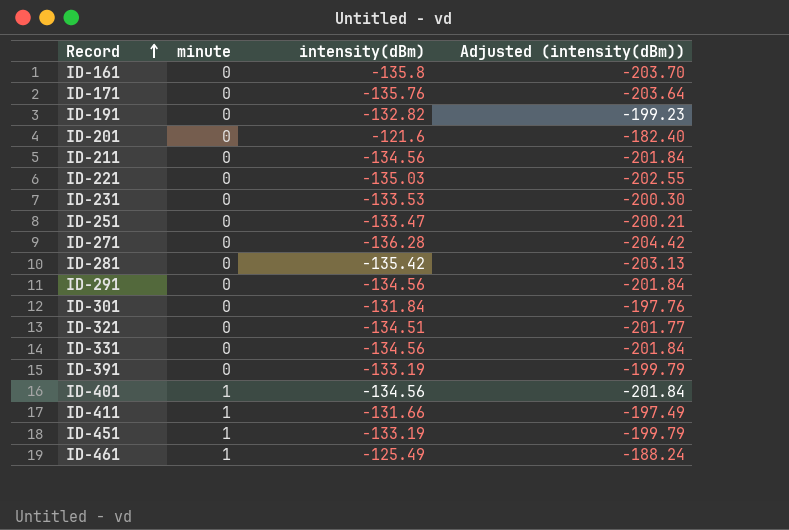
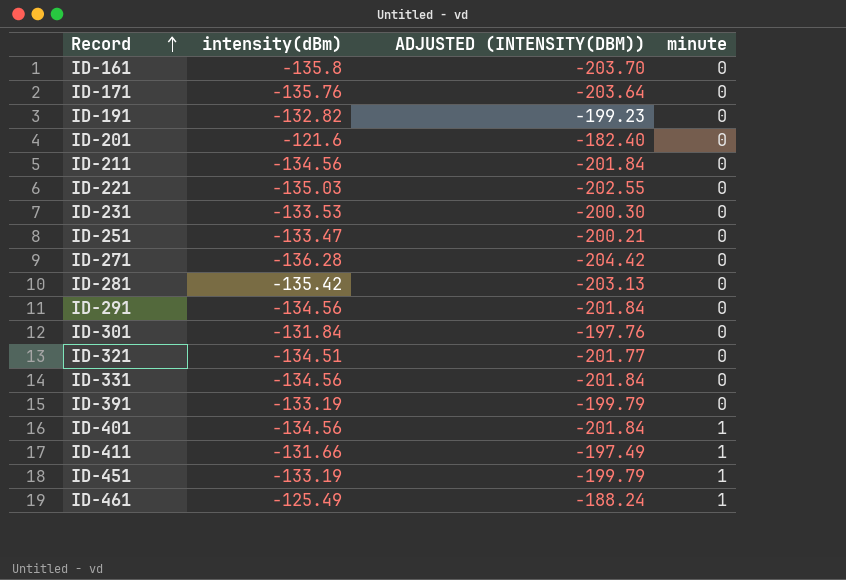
column name: Adjusted (intensity(dBm)) -> ADJUSTED (INTENSITY(DBM))
column minute | position: 2 -> 4

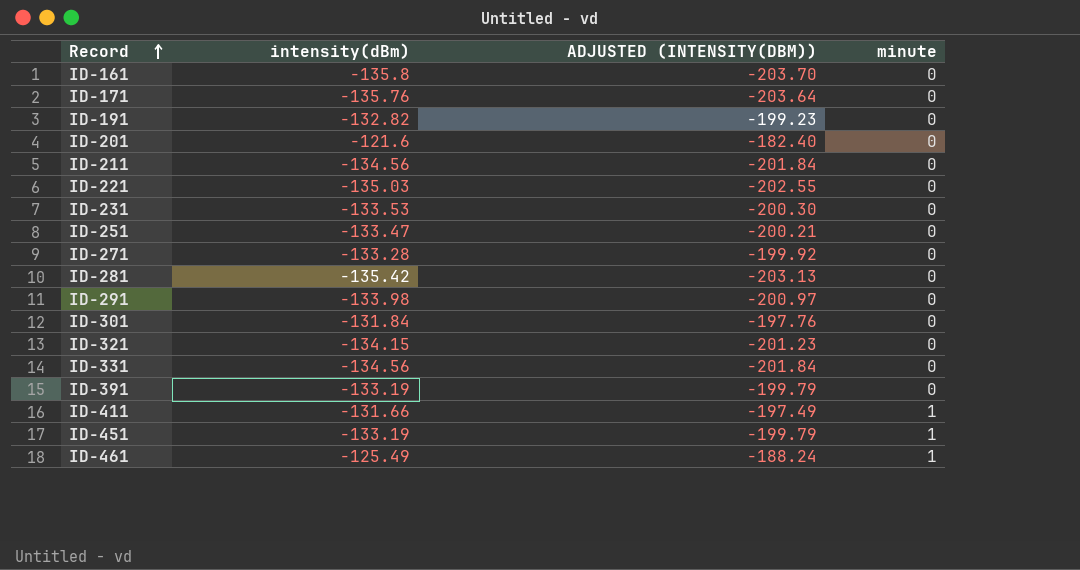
row ID-401: -134.56 | -201.84 | 1 -> none
ID-271 | intensity(dBm): -136.28 -> -133.28
ID-271 | ADJUSTED (INTENSITY(DBM)): -204.42 -> -199.92
ID-291 | intensity(dBm): -134.56 -> -133.98
ID-291 | ADJUSTED (INTENSITY(DBM)): -201.84 -> -200.97
ID-321 | intensity(dBm): -134.51 -> -134.15
ID-321 | ADJUSTED (INTENSITY(DBM)): -201.77 -> -201.23

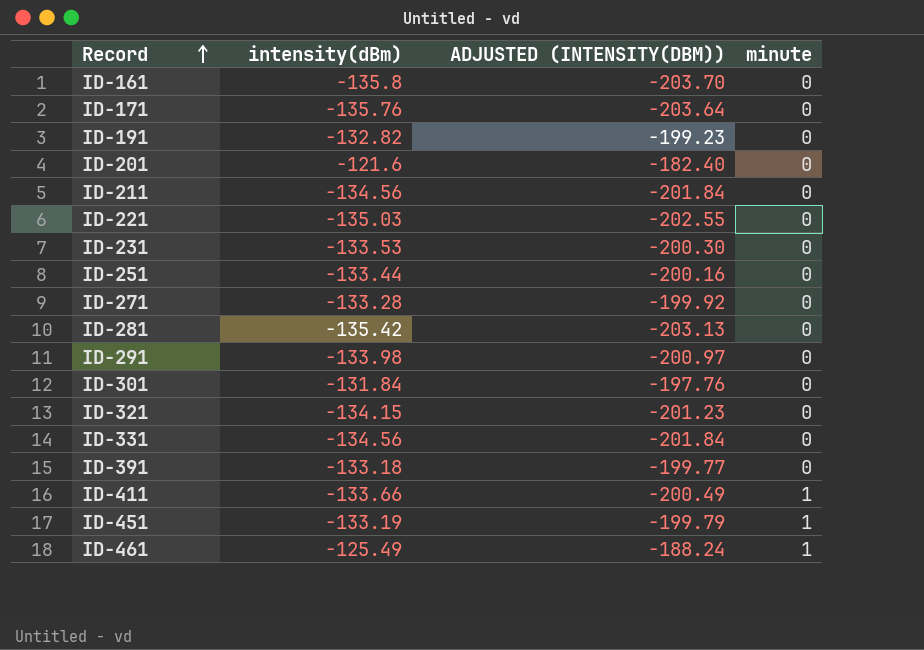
ID-251 | intensity(dBm): -133.47 -> -133.44
ID-251 | ADJUSTED (INTENSITY(DBM)): -200.21 -> -200.16
ID-391 | intensity(dBm): -133.19 -> -133.18
ID-391 | ADJUSTED (INTENSITY(DBM)): -199.79 -> -199.77
ID-411 | intensity(dBm): -131.66 -> -133.66
ID-411 | ADJUSTED (INTENSITY(DBM)): -197.49 -> -200.49

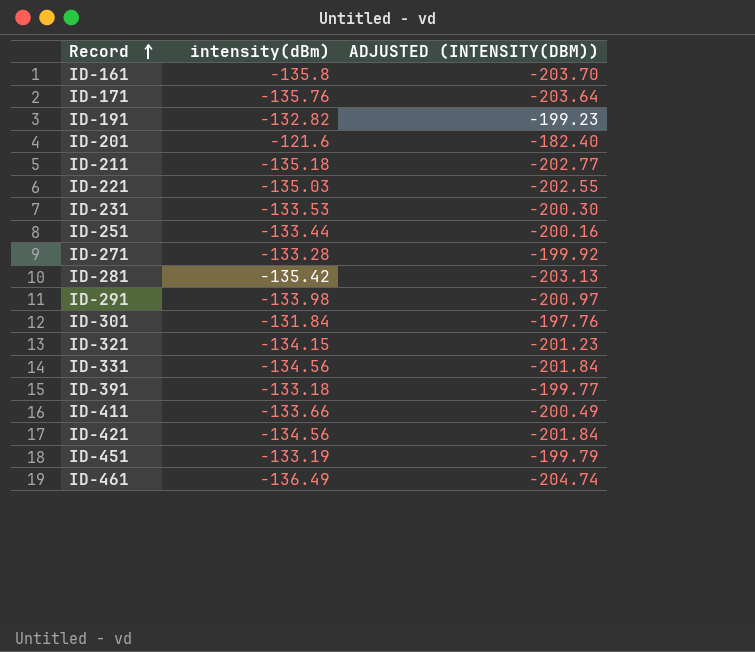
column minute | position: 4 -> none
ID-211 | intensity(dBm): -134.56 -> -135.18
ID-211 | ADJUSTED (INTENSITY(DBM)): -201.84 -> -202.77
row ID-421: none -> -134.56 | -201.84
ID-461 | intensity(dBm): -125.49 -> -136.49
ID-461 | ADJUSTED (INTENSITY(DBM)): -188.24 -> -204.74

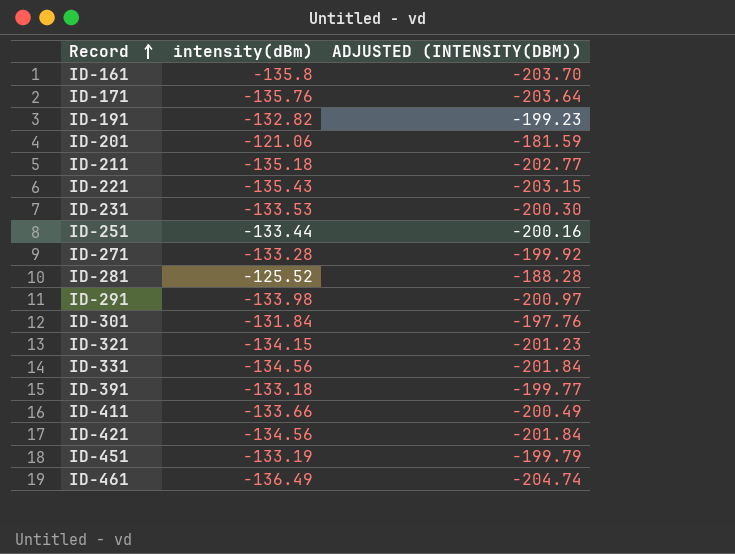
ID-201 | intensity(dBm): -121.6 -> -121.06
ID-201 | ADJUSTED (INTENSITY(DBM)): -182.40 -> -181.59
ID-221 | intensity(dBm): -135.03 -> -135.43
ID-221 | ADJUSTED (INTENSITY(DBM)): -202.55 -> -203.15
ID-281 | intensity(dBm): -135.42 -> -125.52
ID-281 | ADJUSTED (INTENSITY(DBM)): -203.13 -> -188.28

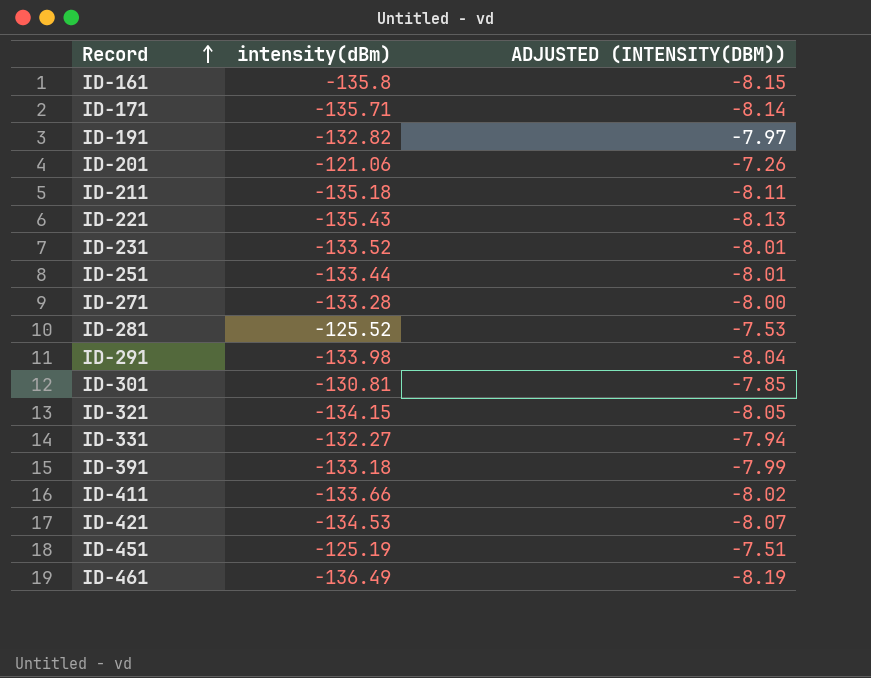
column ADJUSTED (INTENSITY(DBM)) | formula: [intensity(dBm)] * 1.5 -> [intensity(dBm)] * 0.06
ID-171 | intensity(dBm): -135.76 -> -135.71
ID-231 | intensity(dBm): -133.53 -> -133.52
ID-301 | intensity(dBm): -131.84 -> -130.81
ID-331 | intensity(dBm): -134.56 -> -132.27
ID-421 | intensity(dBm): -134.56 -> -134.53
ID-451 | intensity(dBm): -133.19 -> -125.19

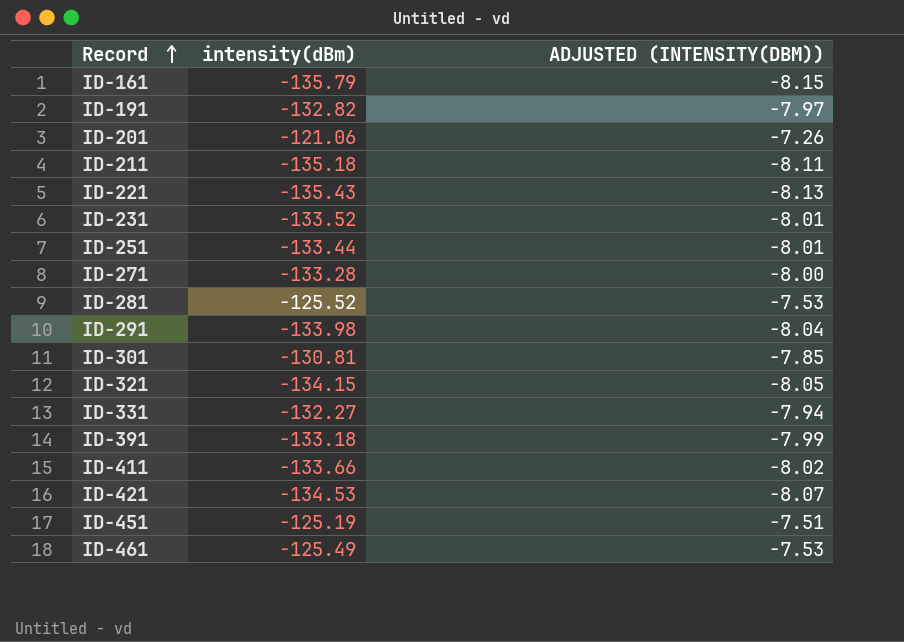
row ID-171: -135.71 | -8.14 -> none
ID-161 | intensity(dBm): -135.8 -> -135.79
ID-461 | intensity(dBm): -136.49 -> -125.49
ID-461 | ADJUSTED (INTENSITY(DBM)): -8.19 -> -7.53

